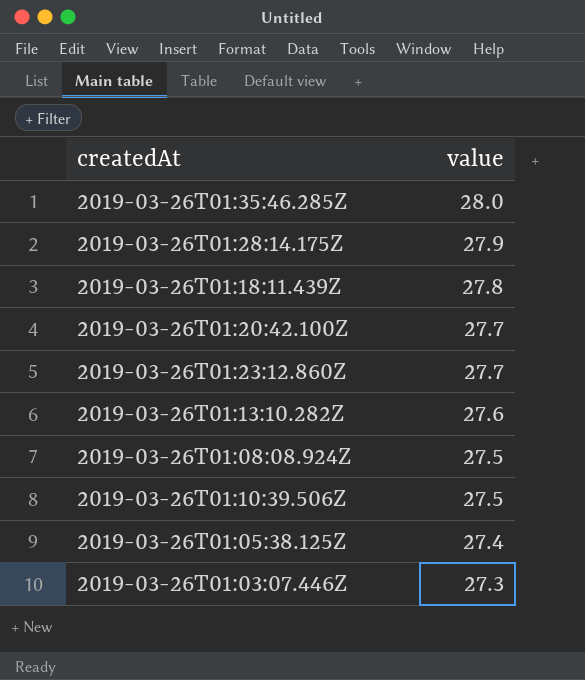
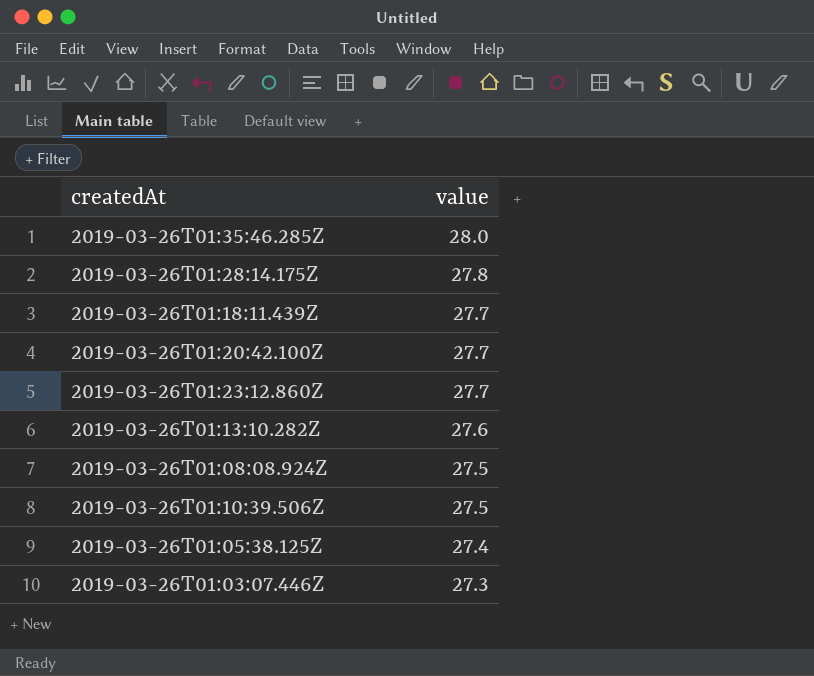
2019-03-26T01:28:14.175Z | value: 27.9 -> 27.8
2019-03-26T01:18:11.439Z | value: 27.8 -> 27.7

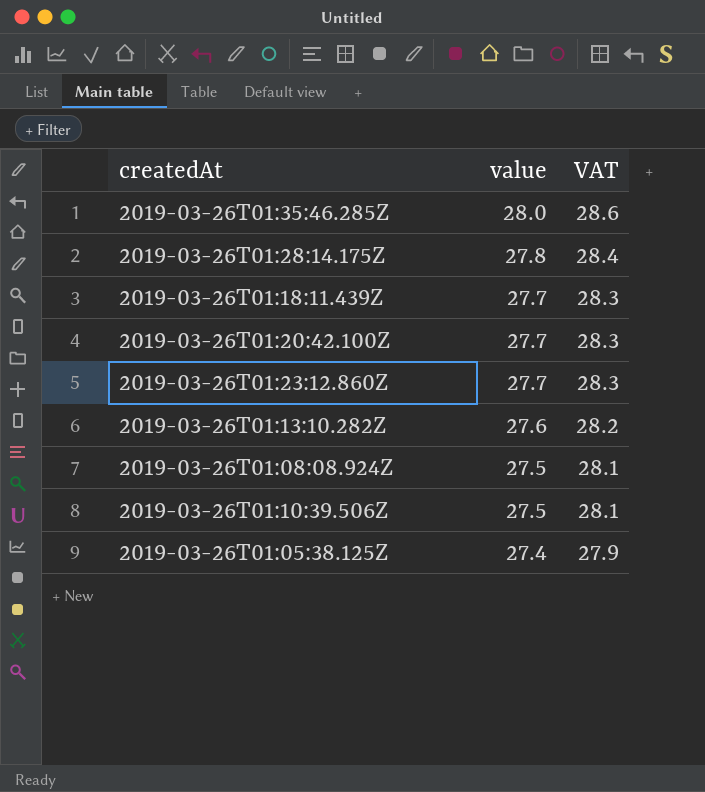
column VAT | formula: none -> [value] * 1.02
row 2019-03-26T01:03:07.446Z: 27.3 -> none

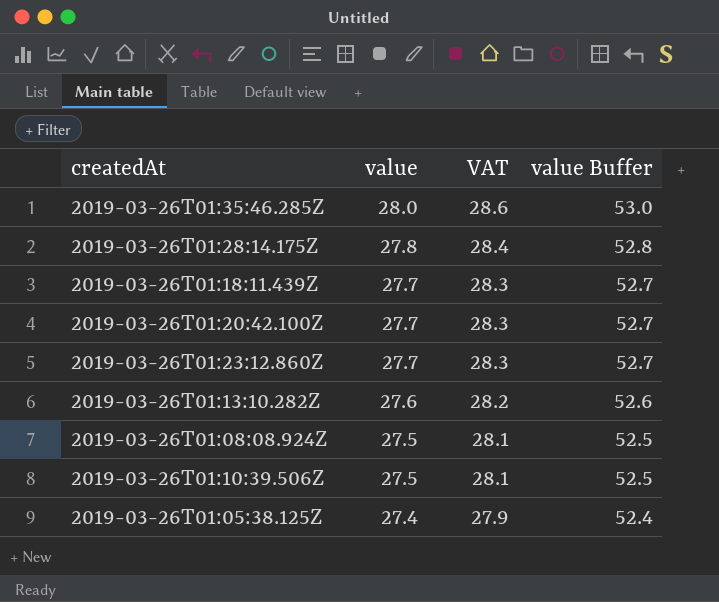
column value Buffer | formula: none -> [value] + 25

